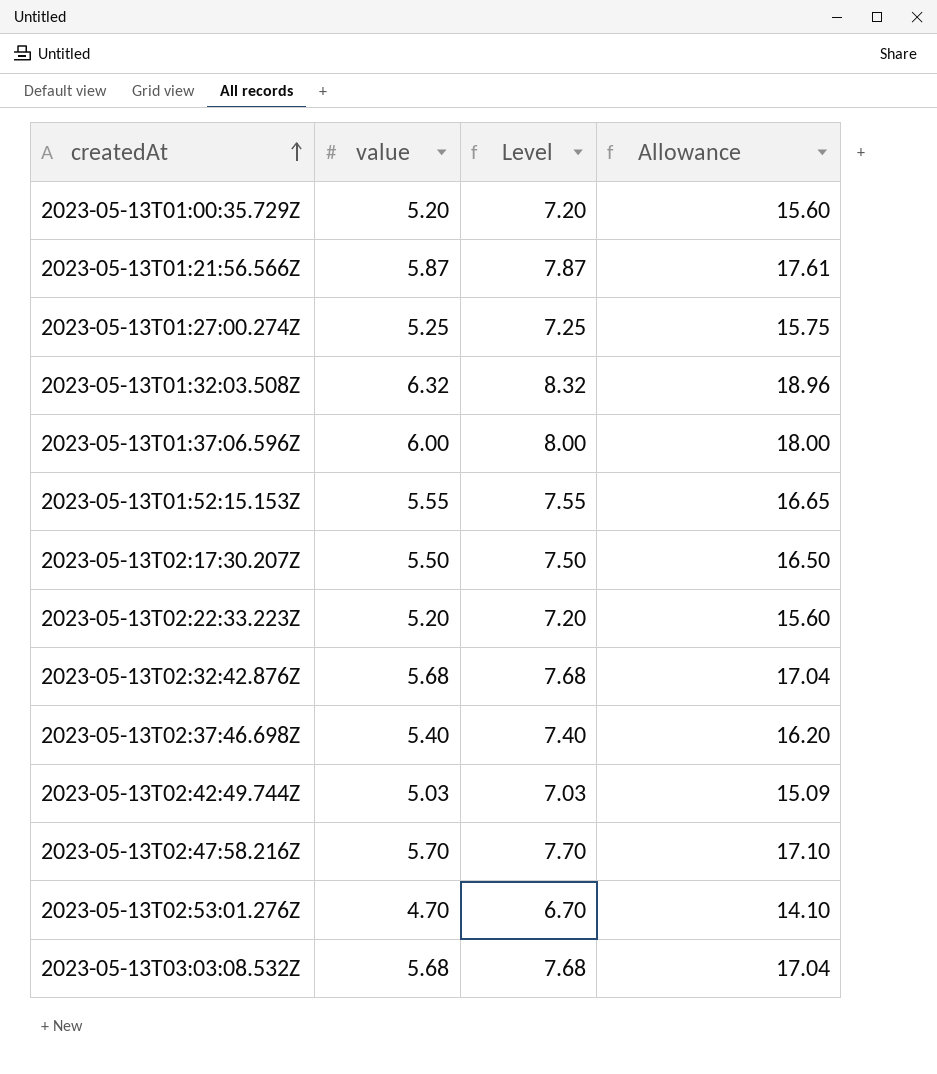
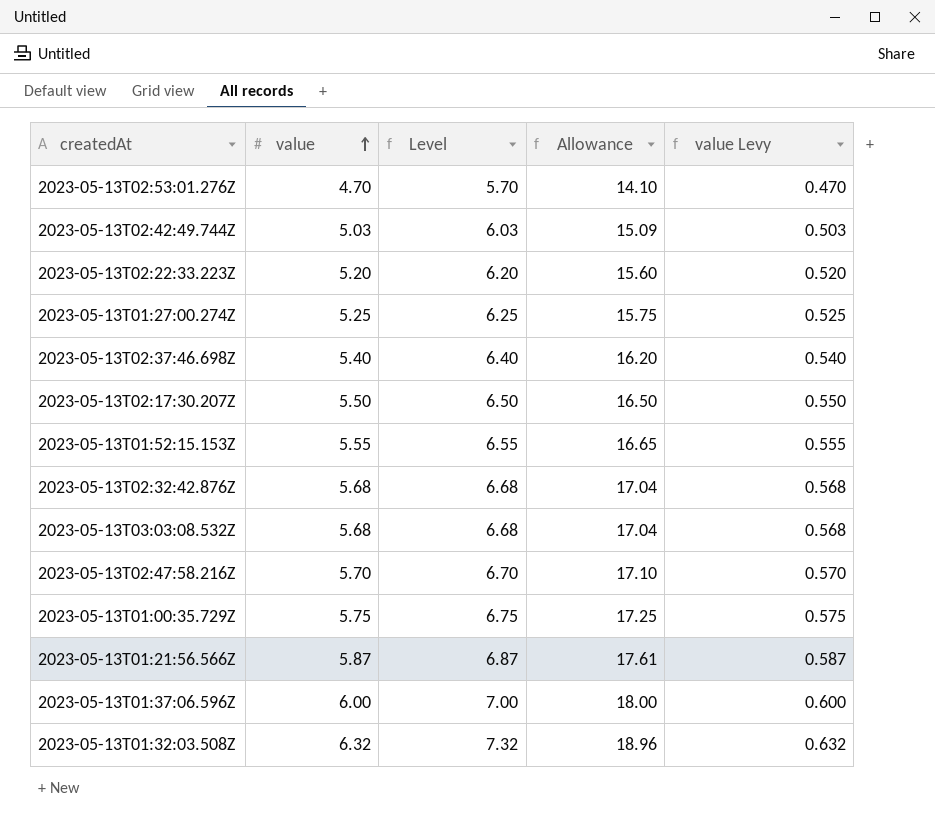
row order: createdAt ascending -> value ascending
column Level | formula: [value] + 2 -> [value] + 1
column value Levy | formula: none -> [value] * 0.1
2023-05-13T01:00:35.729Z | value: 5.20 -> 5.75
2023-05-13T01:00:35.729Z | Allowance: 15.60 -> 17.25

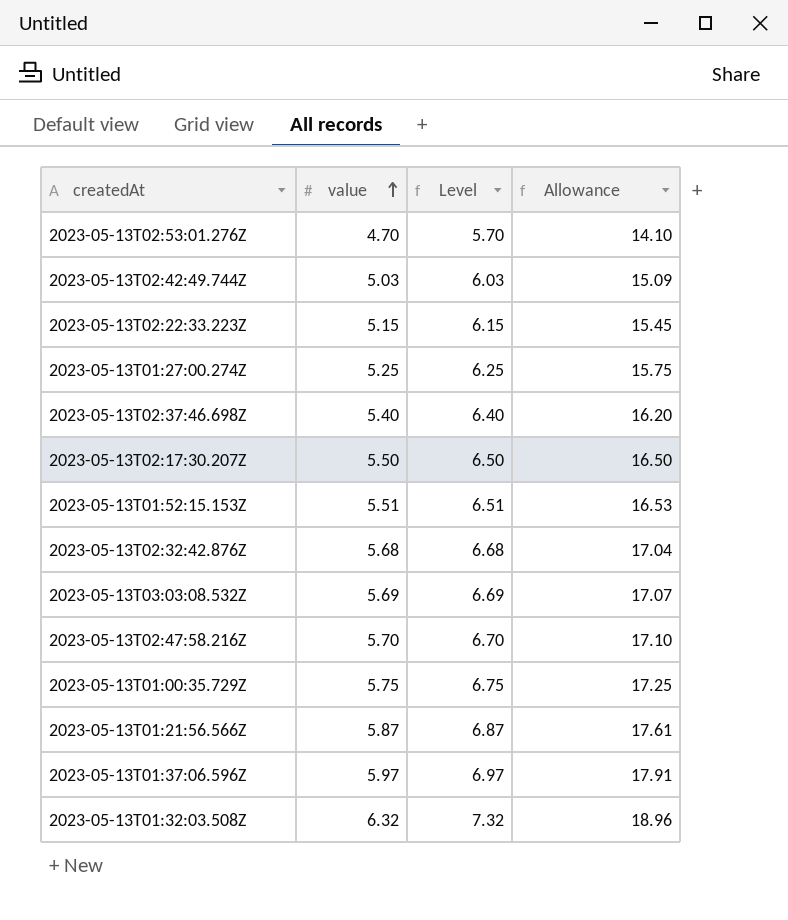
column value Levy | formula: [value] * 0.1 -> none
2023-05-13T02:22:33.223Z | value: 5.20 -> 5.15
2023-05-13T02:22:33.223Z | Level: 6.20 -> 6.15
2023-05-13T02:22:33.223Z | Allowance: 15.60 -> 15.45
2023-05-13T01:52:15.153Z | value: 5.55 -> 5.51
2023-05-13T01:52:15.153Z | Level: 6.55 -> 6.51
2023-05-13T01:52:15.153Z | Allowance: 16.65 -> 16.53
2023-05-13T03:03:08.532Z | value: 5.68 -> 5.69
2023-05-13T03:03:08.532Z | Level: 6.68 -> 6.69
2023-05-13T03:03:08.532Z | Allowance: 17.04 -> 17.07
2023-05-13T01:37:06.596Z | value: 6.00 -> 5.97
2023-05-13T01:37:06.596Z | Level: 7.00 -> 6.97
2023-05-13T01:37:06.596Z | Allowance: 18.00 -> 17.91

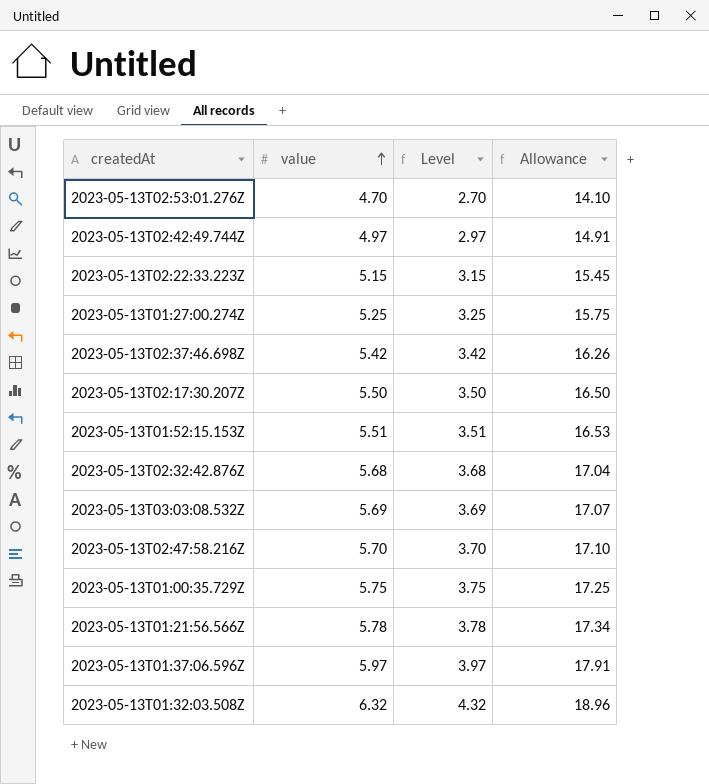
column Level | formula: [value] + 1 -> [value] - 2
2023-05-13T02:42:49.744Z | value: 5.03 -> 4.97
2023-05-13T02:42:49.744Z | Allowance: 15.09 -> 14.91
2023-05-13T02:37:46.698Z | value: 5.40 -> 5.42
2023-05-13T02:37:46.698Z | Allowance: 16.20 -> 16.26
2023-05-13T01:21:56.566Z | value: 5.87 -> 5.78
2023-05-13T01:21:56.566Z | Allowance: 17.61 -> 17.34

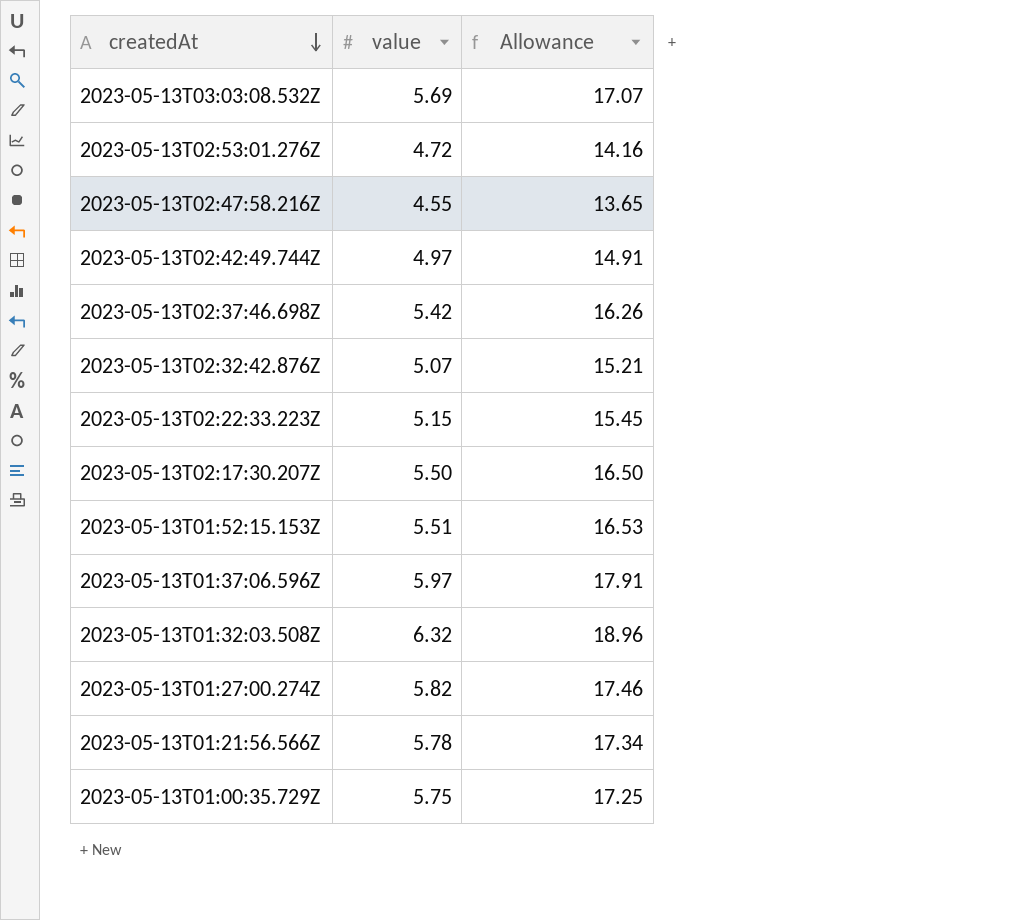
row order: value ascending -> createdAt descending
column Level | formula: [value] - 2 -> none
2023-05-13T02:53:01.276Z | value: 4.70 -> 4.72
2023-05-13T02:53:01.276Z | Allowance: 14.10 -> 14.16
2023-05-13T02:47:58.216Z | value: 5.70 -> 4.55
2023-05-13T02:47:58.216Z | Allowance: 17.10 -> 13.65
2023-05-13T02:32:42.876Z | value: 5.68 -> 5.07
2023-05-13T02:32:42.876Z | Allowance: 17.04 -> 15.21
2023-05-13T01:27:00.274Z | value: 5.25 -> 5.82
2023-05-13T01:27:00.274Z | Allowance: 15.75 -> 17.46

